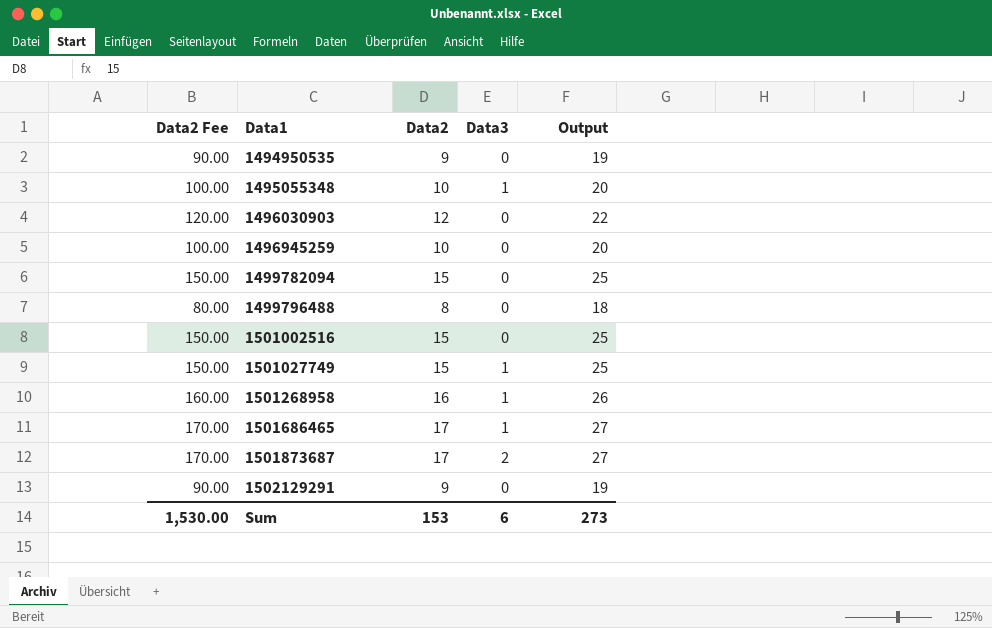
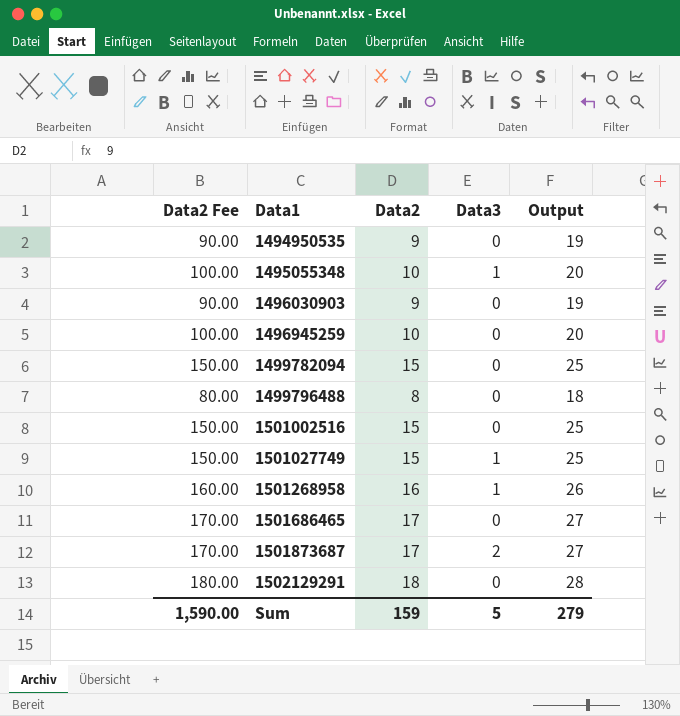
1496030903 | Data2 Fee: 120.00 -> 90.00
1496030903 | Data2: 12 -> 9
1496030903 | Output: 22 -> 19
1501686465 | Data3: 1 -> 0
1502129291 | Data2 Fee: 90.00 -> 180.00
1502129291 | Data2: 9 -> 18
1502129291 | Output: 19 -> 28
Sum | Data2 Fee: 1,530.00 -> 1,590.00
Sum | Data2: 153 -> 159
Sum | Data3: 6 -> 5
Sum | Output: 273 -> 279

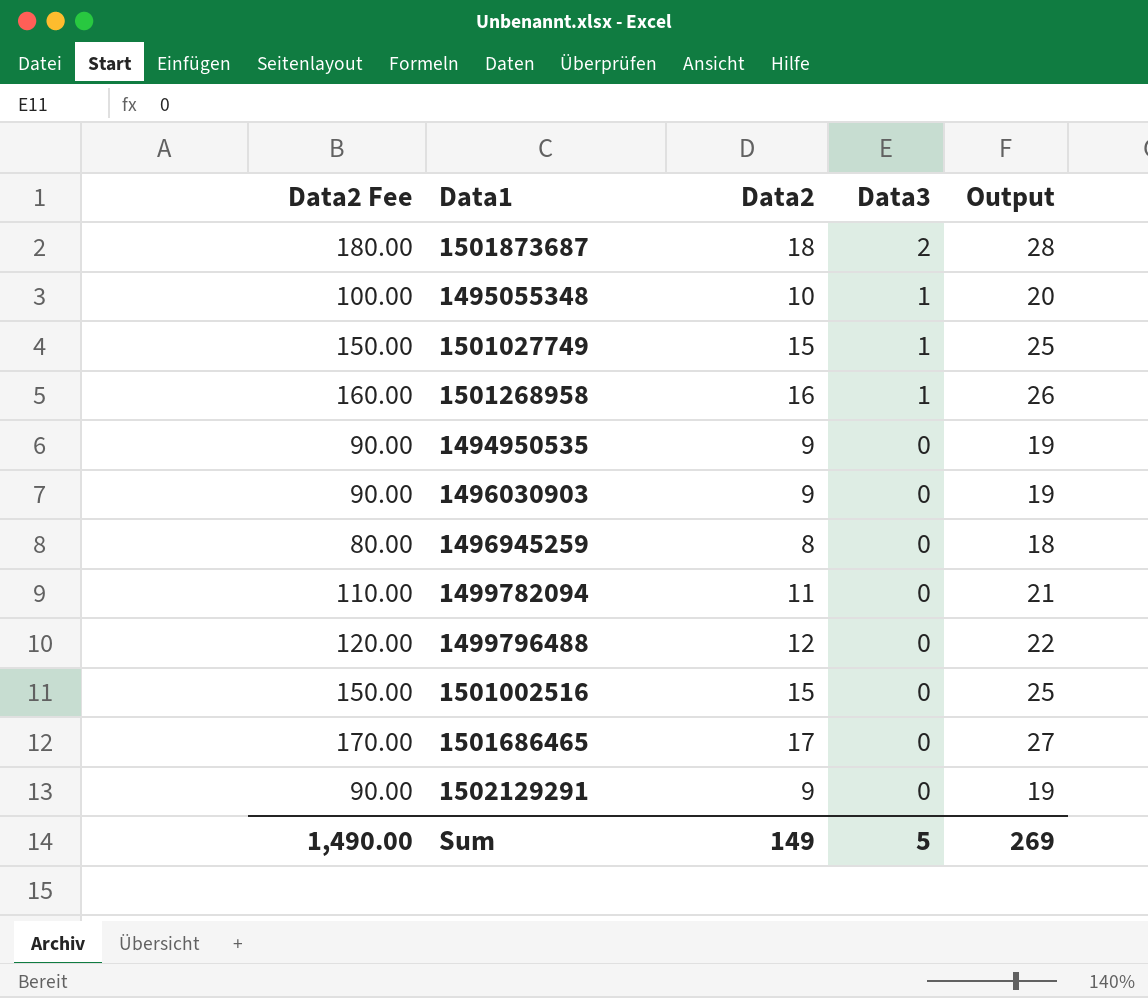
row order: Data1 ascending -> Data3 descending
1501873687 | Data2 Fee: 170.00 -> 180.00
1501873687 | Data2: 17 -> 18
1501873687 | Output: 27 -> 28
1496945259 | Data2 Fee: 100.00 -> 80.00
1496945259 | Data2: 10 -> 8
1496945259 | Output: 20 -> 18
1499782094 | Data2 Fee: 150.00 -> 110.00
1499782094 | Data2: 15 -> 11
1499782094 | Output: 25 -> 21
1499796488 | Data2 Fee: 80.00 -> 120.00
1499796488 | Data2: 8 -> 12
1499796488 | Output: 18 -> 22
1502129291 | Data2 Fee: 180.00 -> 90.00
1502129291 | Data2: 18 -> 9
1502129291 | Output: 28 -> 19
Sum | Data2 Fee: 1,590.00 -> 1,490.00
Sum | Data2: 159 -> 149
Sum | Output: 279 -> 269

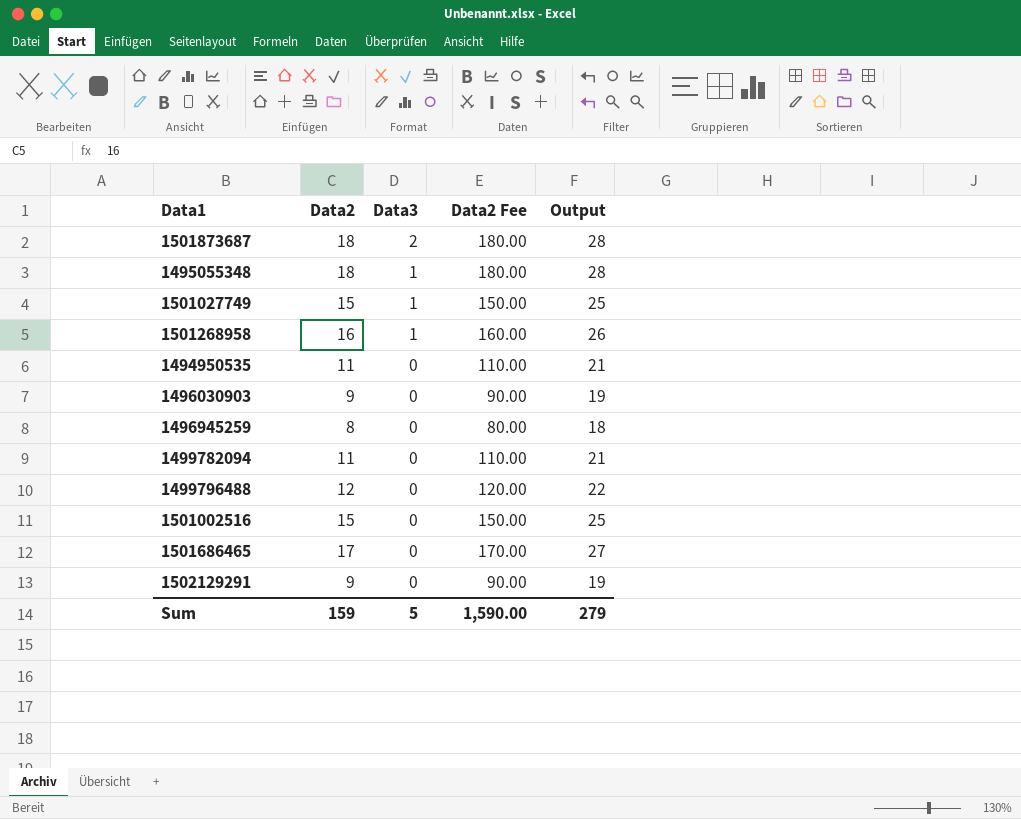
column Data2 Fee | position: 1 -> 4
1495055348 | Data2: 10 -> 18
1495055348 | Data2 Fee: 100.00 -> 180.00
1495055348 | Output: 20 -> 28
1494950535 | Data2: 9 -> 11
1494950535 | Data2 Fee: 90.00 -> 110.00
1494950535 | Output: 19 -> 21
Sum | Data2: 149 -> 159
Sum | Data2 Fee: 1,490.00 -> 1,590.00
Sum | Output: 269 -> 279

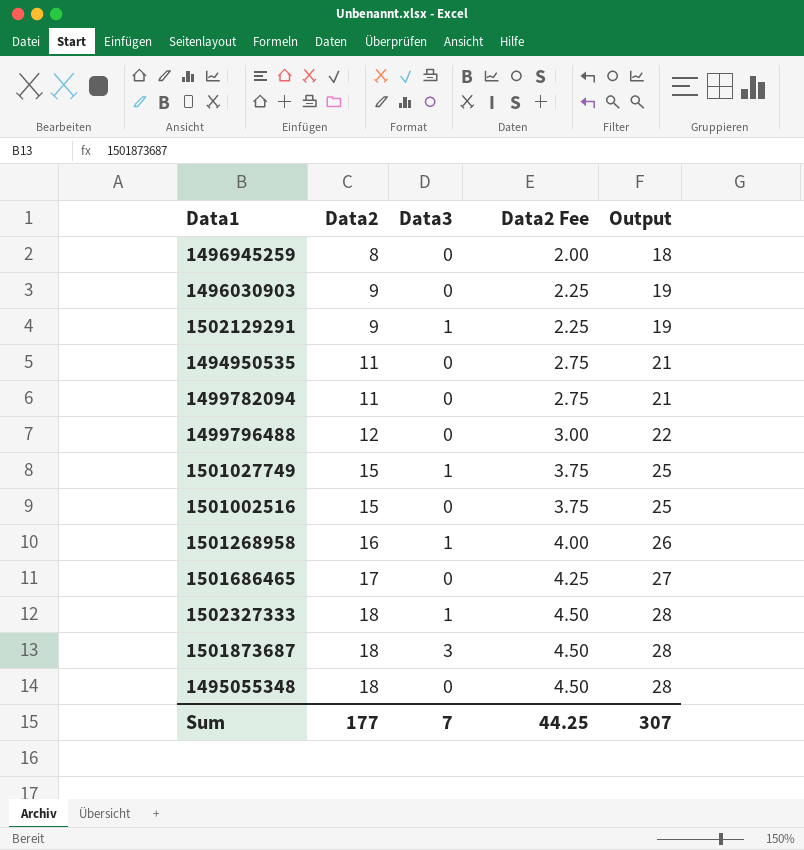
row order: Data3 descending -> Data2 ascending
column Data2 Fee | formula: [Data2] * 10 -> [Data2] * 0.25
1502129291 | Data3: 0 -> 1
row 1502327333: none -> 18 | 1 | 4.50 | 28
1501873687 | Data3: 2 -> 3
1495055348 | Data3: 1 -> 0
Sum | Data2: 159 -> 177
Sum | Data3: 5 -> 7
Sum | Data2 Fee: 1,590.00 -> 44.25
Sum | Output: 279 -> 307

